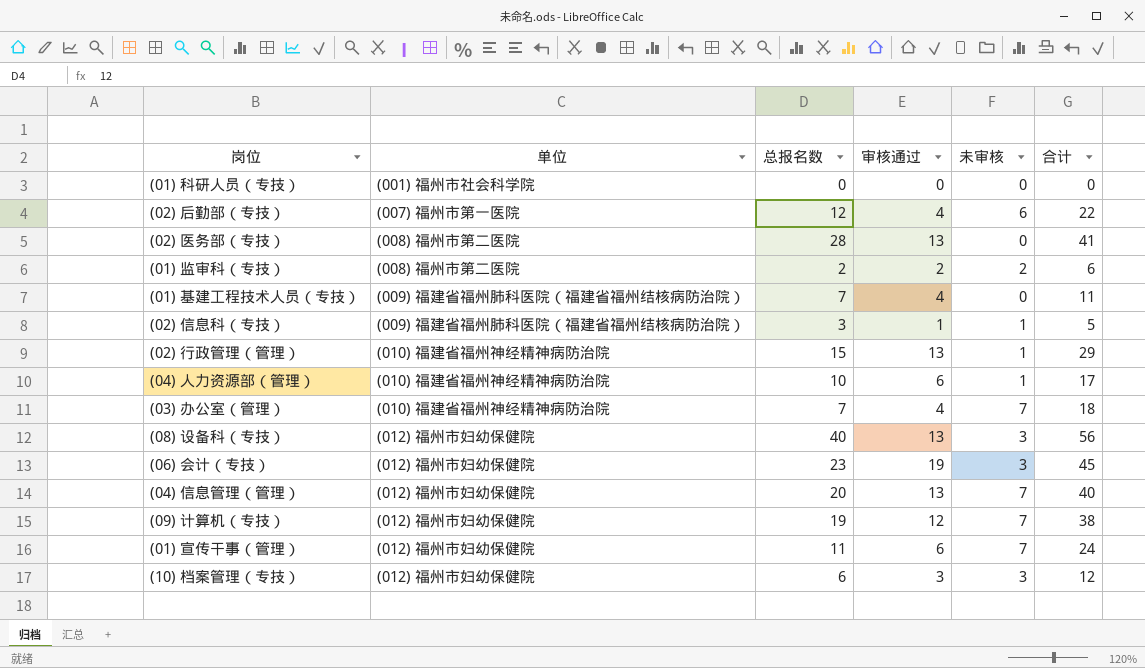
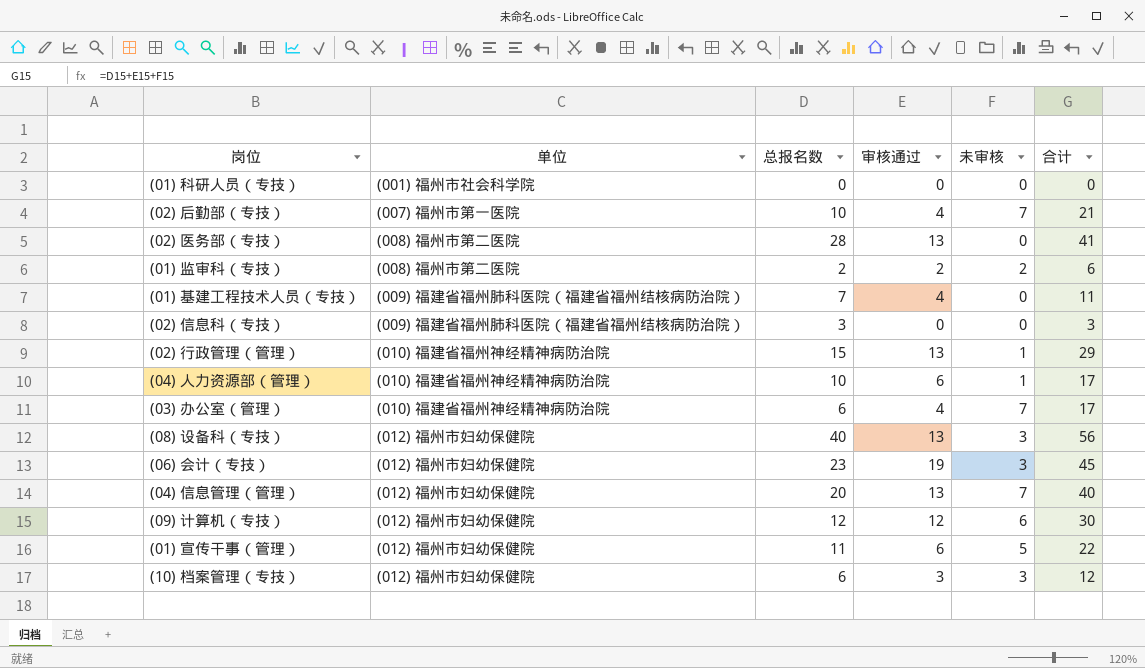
(02) 后勤部（专技） | 总报名数: 12 -> 10
(02) 后勤部（专技） | 未审核: 6 -> 7
(02) 后勤部（专技） | 合计: 22 -> 21
(02) 信息科（专技） | 审核通过: 1 -> 0
(02) 信息科（专技） | 未审核: 1 -> 0
(02) 信息科（专技） | 合计: 5 -> 3
(03) 办公室（管理） | 总报名数: 7 -> 6
(03) 办公室（管理） | 合计: 18 -> 17
(09) 计算机（专技） | 总报名数: 19 -> 12
(09) 计算机（专技） | 未审核: 7 -> 6
(09) 计算机（专技） | 合计: 38 -> 30
(01) 宣传干事（管理） | 未审核: 7 -> 5
(01) 宣传干事（管理） | 合计: 24 -> 22

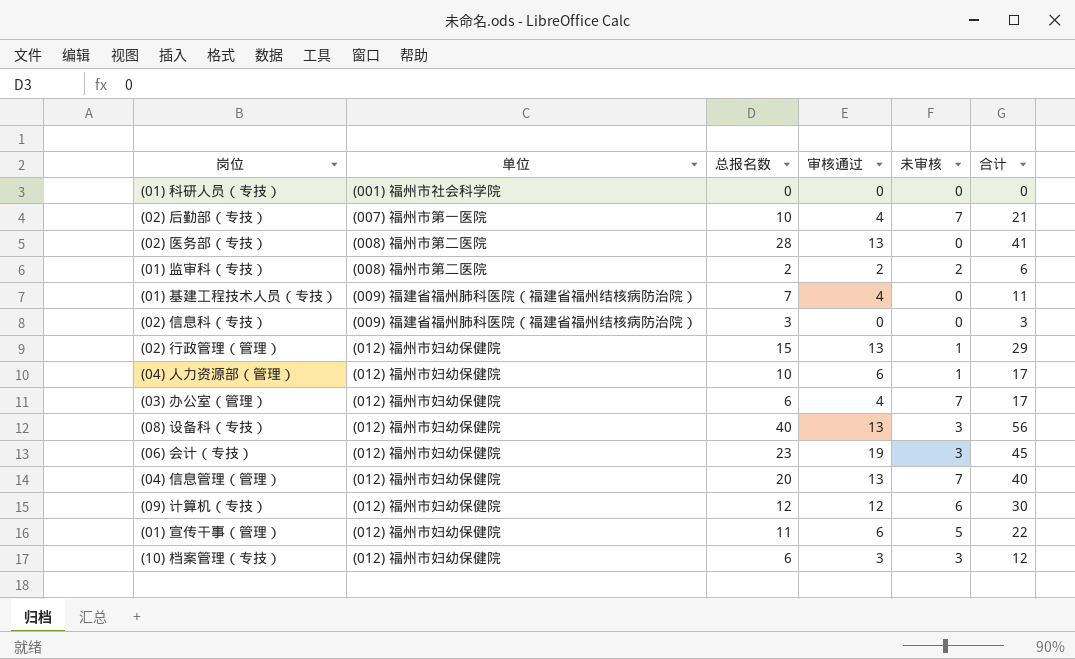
(02) 行政管理（管理） | 单位: (010) 福建省福州神经精神病防治院 -> (012) 福州市妇幼保健院
(04) 人力资源部（管理） | 单位: (010) 福建省福州神经精神病防治院 -> (012) 福州市妇幼保健院
(03) 办公室（管理） | 单位: (010) 福建省福州神经精神病防治院 -> (012) 福州市妇幼保健院

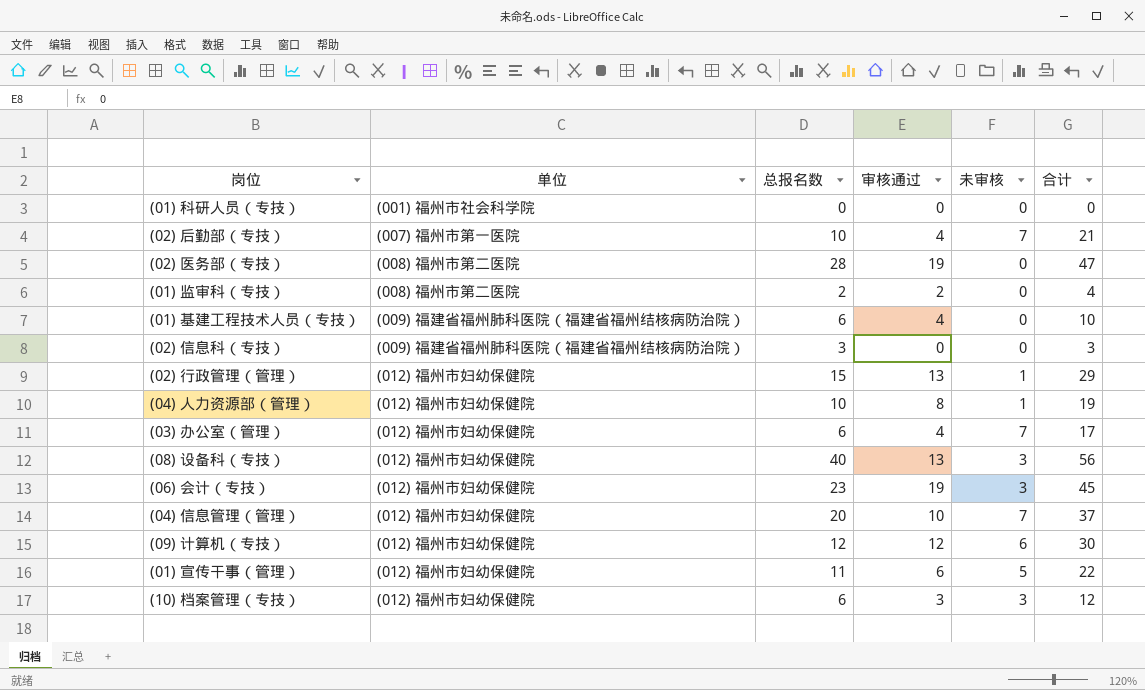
(02) 医务部（专技） | 审核通过: 13 -> 19
(02) 医务部（专技） | 合计: 41 -> 47
(01) 监审科（专技） | 未审核: 2 -> 0
(01) 监审科（专技） | 合计: 6 -> 4
(01) 基建工程技术人员（专技） | 总报名数: 7 -> 6
(01) 基建工程技术人员（专技） | 合计: 11 -> 10
(04) 人力资源部（管理） | 审核通过: 6 -> 8
(04) 人力资源部（管理） | 合计: 17 -> 19
(04) 信息管理（管理） | 审核通过: 13 -> 10
(04) 信息管理（管理） | 合计: 40 -> 37

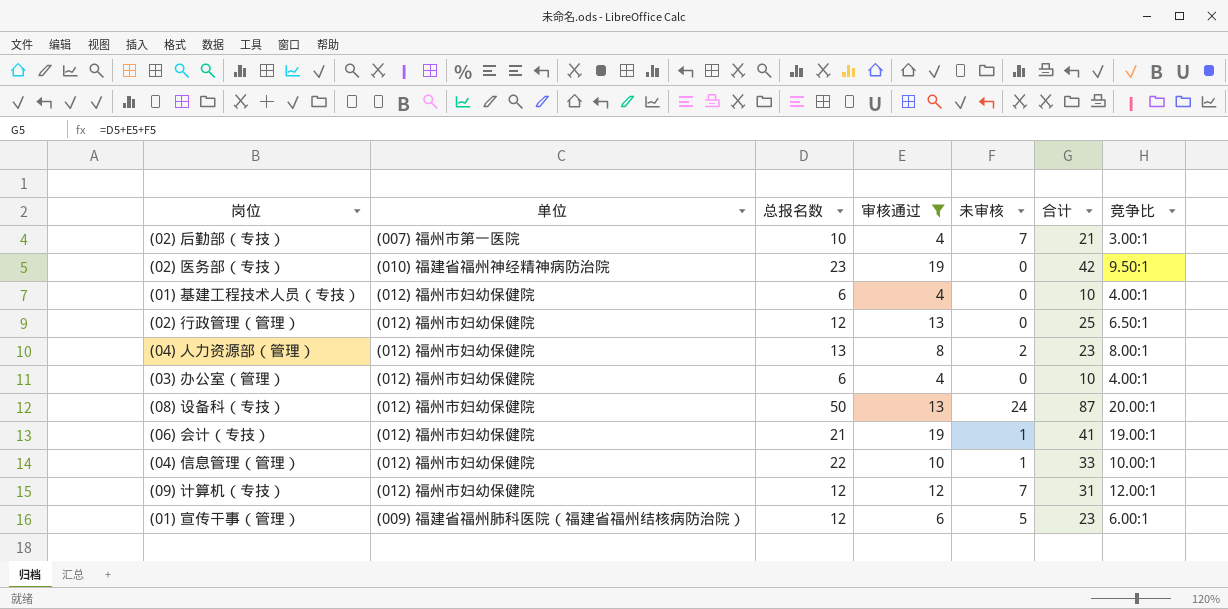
filter: none -> 审核通过 >= 4
column 竞争比 | position: none -> 7
(02) 医务部（专技） | 单位: (008) 福州市第二医院 -> (010) 福建省福州神经精神病防治院
(02) 医务部（专技） | 总报名数: 28 -> 23
(02) 医务部（专技） | 合计: 47 -> 42
(01) 基建工程技术人员（专技） | 单位: (009) 福建省福州肺科医院（福建省福州结核病防治院） -> (012) 福州市妇幼保健院
(02) 行政管理（管理） | 总报名数: 15 -> 12
(02) 行政管理（管理） | 未审核: 1 -> 0
(02) 行政管理（管理） | 合计: 29 -> 25
(04) 人力资源部（管理） | 总报名数: 10 -> 13
(04) 人力资源部（管理） | 未审核: 1 -> 2
(04) 人力资源部（管理） | 合计: 19 -> 23
(03) 办公室（管理） | 未审核: 7 -> 0
(03) 办公室（管理） | 合计: 17 -> 10
(08) 设备科（专技） | 总报名数: 40 -> 50
(08) 设备科（专技） | 未审核: 3 -> 24
(08) 设备科（专技） | 合计: 56 -> 87
(06) 会计（专技） | 总报名数: 23 -> 21
(06) 会计（专技） | 未审核: 3 -> 1
(06) 会计（专技） | 合计: 45 -> 41
(04) 信息管理（管理） | 总报名数: 20 -> 22
(04) 信息管理（管理） | 未审核: 7 -> 1
(04) 信息管理（管理） | 合计: 37 -> 33
(09) 计算机（专技） | 未审核: 6 -> 7
(09) 计算机（专技） | 合计: 30 -> 31
(01) 宣传干事（管理） | 单位: (012) 福州市妇幼保健院 -> (009) 福建省福州肺科医院（福建省福州结核病防治院）
(01) 宣传干事（管理） | 总报名数: 11 -> 12
(01) 宣传干事（管理） | 合计: 22 -> 23

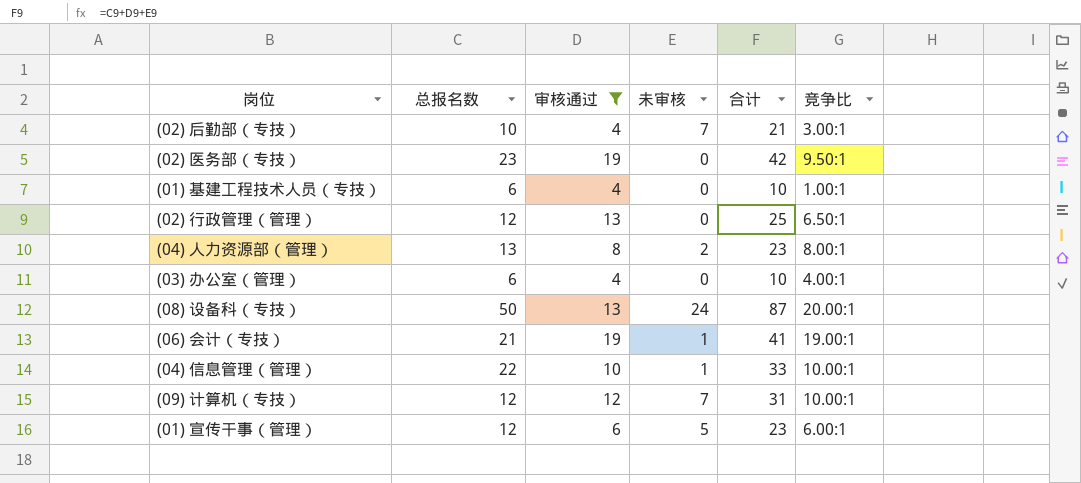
column 单位 | position: 2 -> none
(01) 基建工程技术人员（专技） | 竞争比: 4.00:1 -> 1.00:1
(09) 计算机（专技） | 竞争比: 12.00:1 -> 10.00:1

